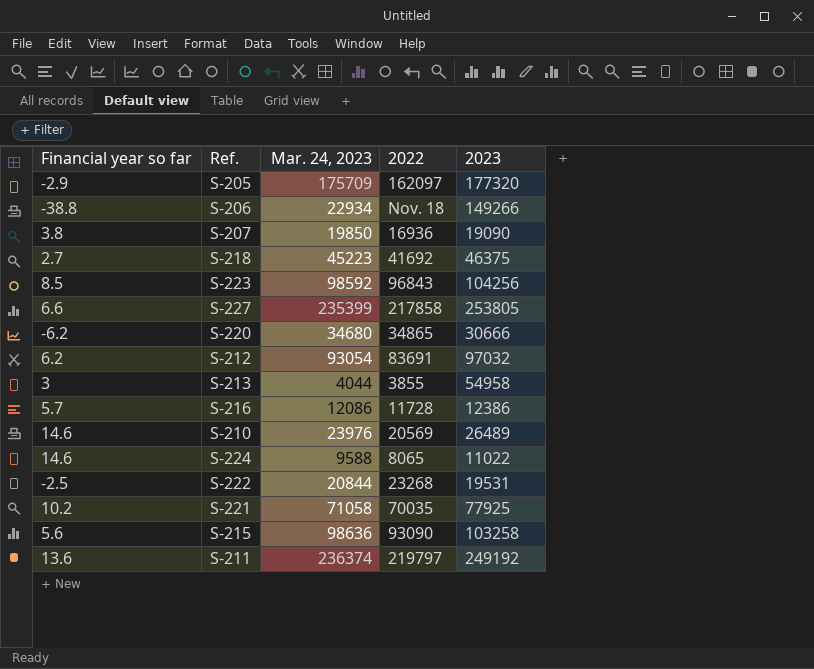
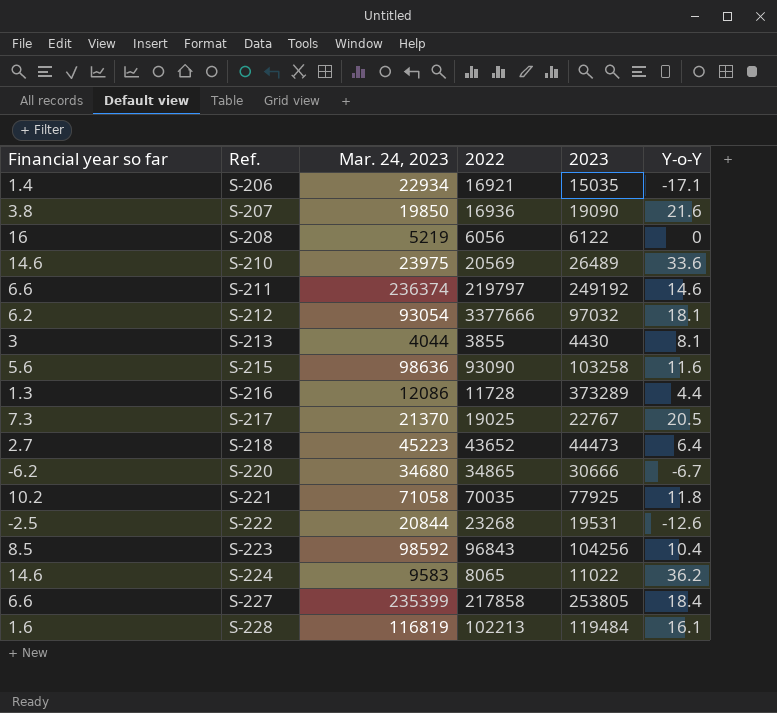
row order: none -> Ref. ascending
column Y-o-Y | position: none -> 6
row S-205: -2.9 | 175709 | 162097 | 177320 -> none
S-206 | Financial year so far: -38.8 -> 1.4
S-206 | 2022: Nov. 18 -> 16921
S-206 | 2023: 149266 -> 15035
row S-208: none -> 16 | 5219 | 6056 | 6122 | 0
S-210 | Mar. 24, 2023: 23976 -> 23975
S-211 | Financial year so far: 13.6 -> 6.6
S-212 | 2022: 83691 -> 3377666
S-213 | 2023: 54958 -> 4430
S-216 | Financial year so far: 5.7 -> 1.3
S-216 | 2023: 12386 -> 373289
row S-217: none -> 7.3 | 21370 | 19025 | 22767 | 20.5
S-218 | 2022: 41692 -> 43652
S-218 | 2023: 46375 -> 44473
S-224 | Mar. 24, 2023: 9588 -> 9583
row S-228: none -> 1.6 | 116819 | 102213 | 119484 | 16.1

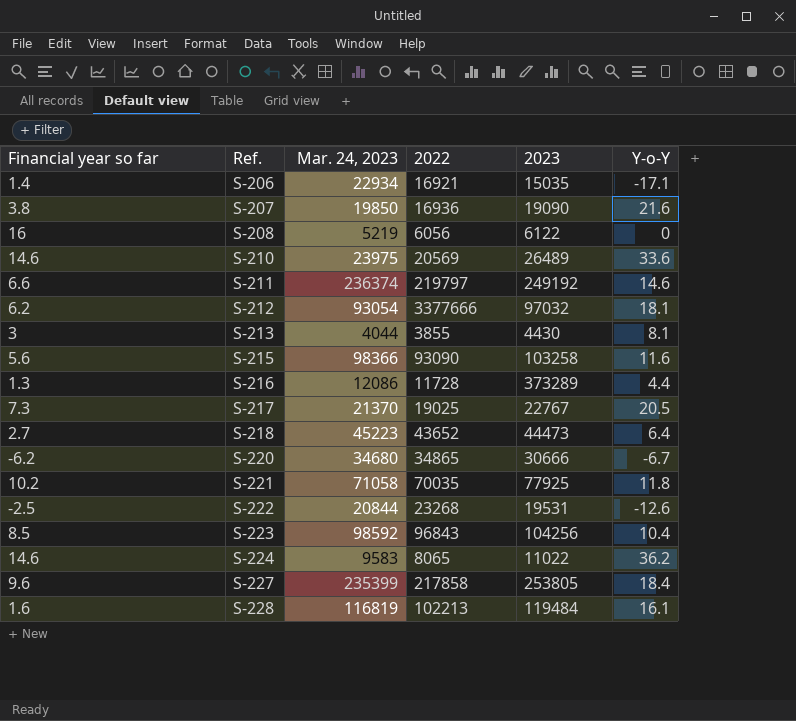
S-215 | Mar. 24, 2023: 98636 -> 98366
S-227 | Financial year so far: 6.6 -> 9.6

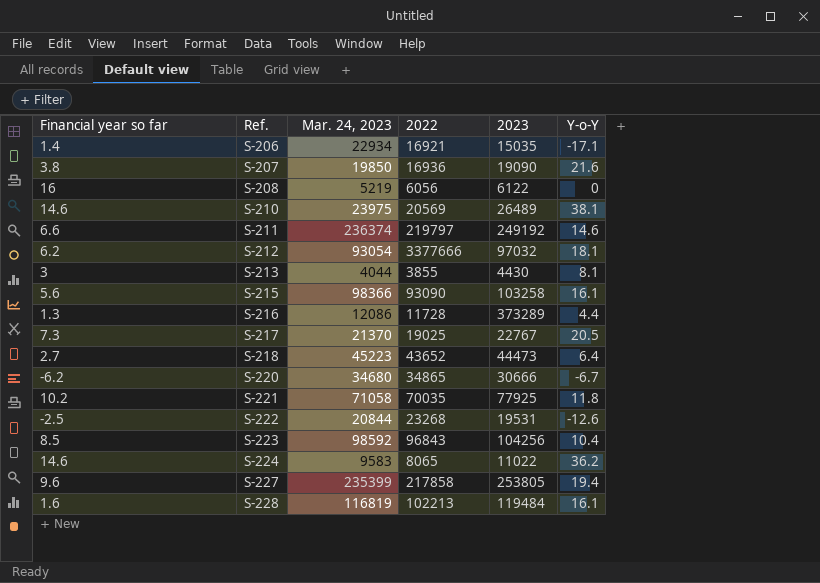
S-210 | Y-o-Y: 33.6 -> 38.1
S-215 | Y-o-Y: 11.6 -> 16.1
S-227 | Y-o-Y: 18.4 -> 19.4

